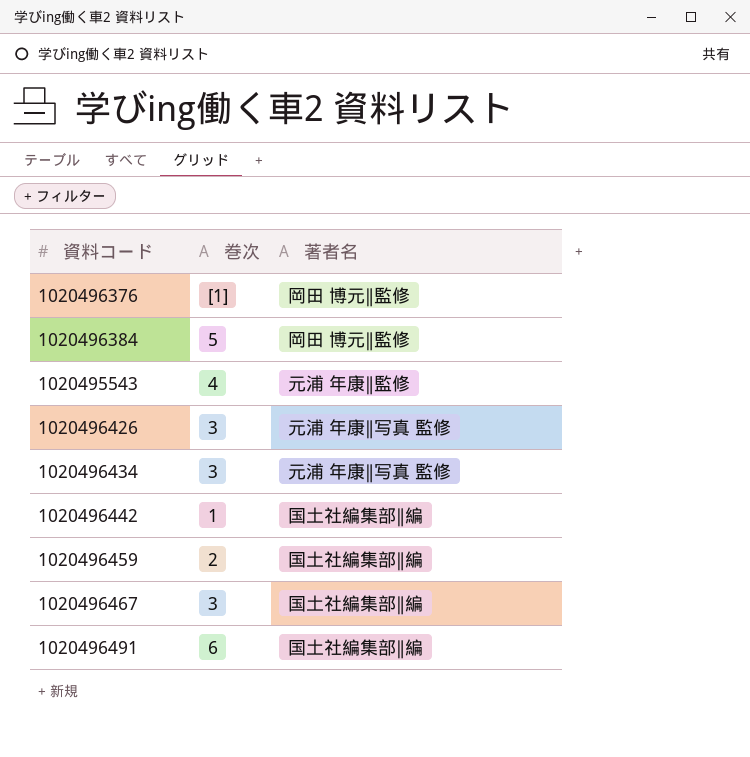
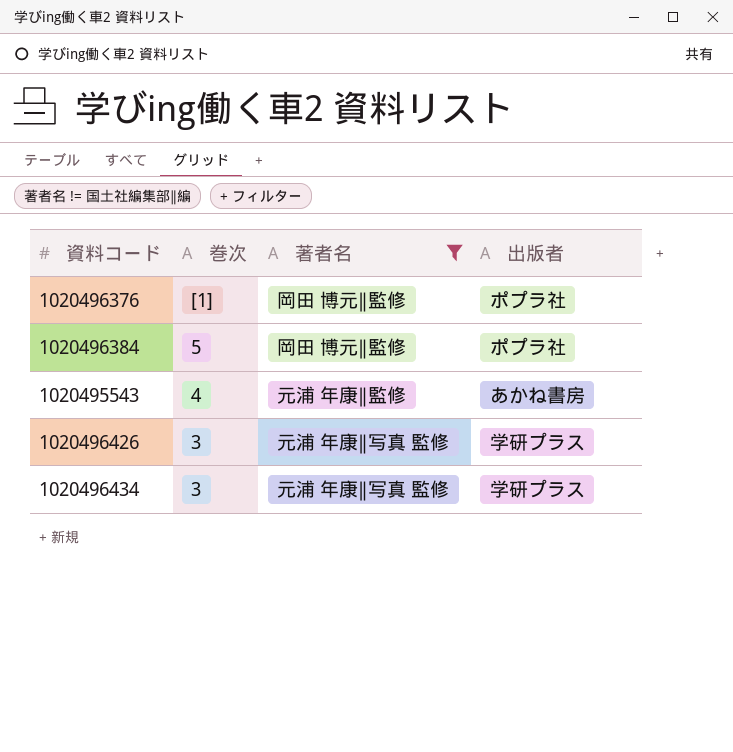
filter: none -> 著者名 != 国土社編集部∥編
column 出版者 | position: none -> 4

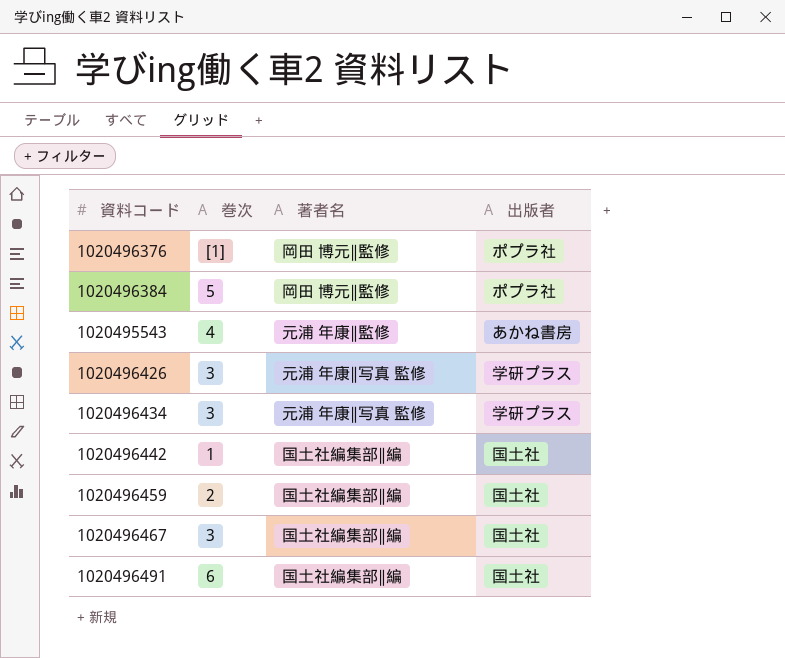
filter: 著者名 != 国土社編集部∥編 -> none

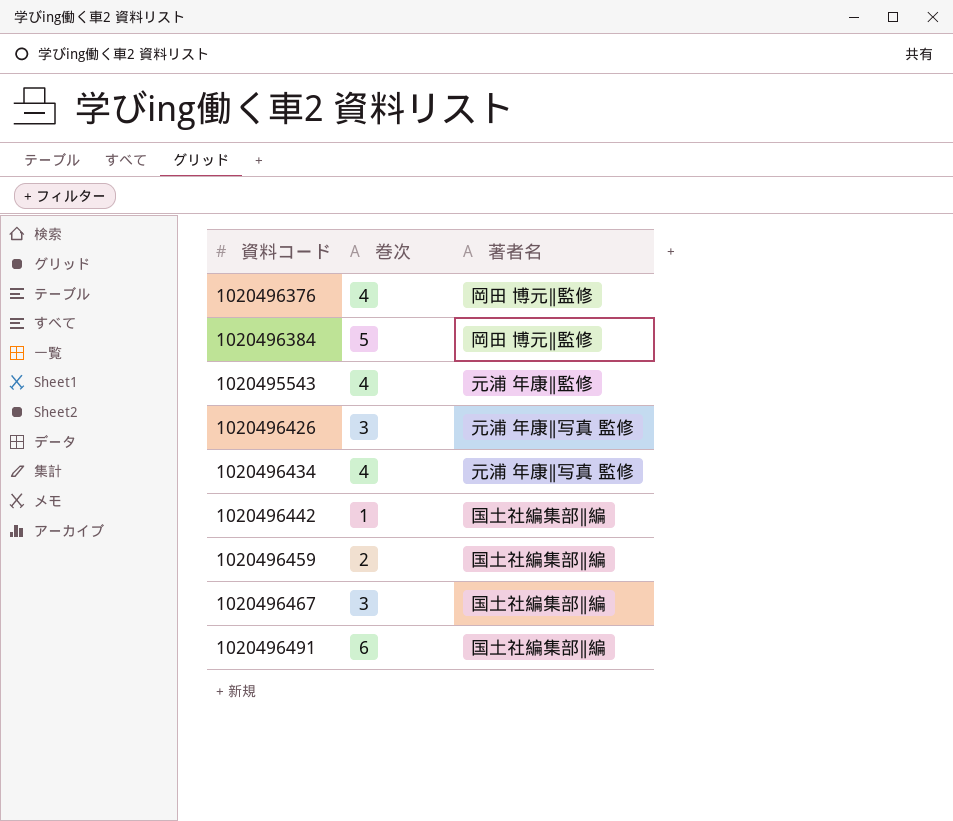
column 出版者 | position: 4 -> none
1020496376 | 巻次: [1] -> 4
1020496434 | 巻次: 3 -> 4

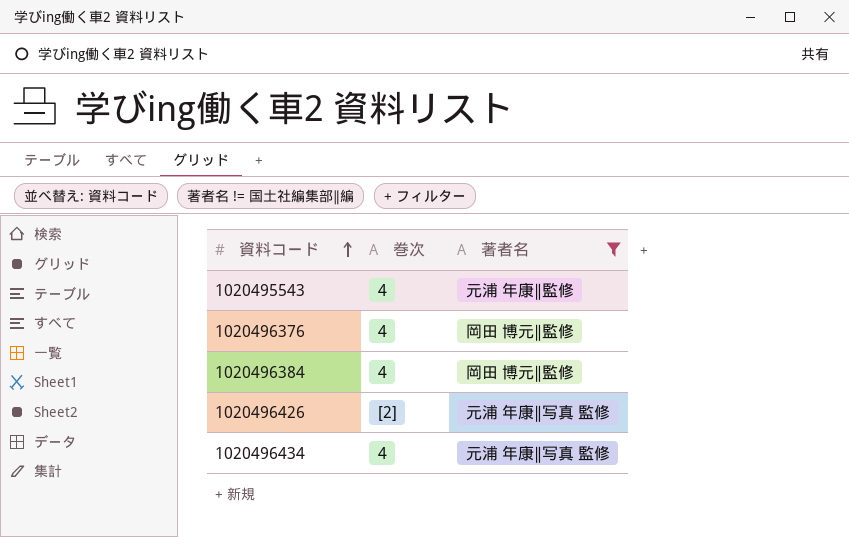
filter: none -> 著者名 != 国土社編集部∥編
row order: none -> 資料コード ascending
1020496384 | 巻次: 5 -> 4
1020496426 | 巻次: 3 -> [2]

